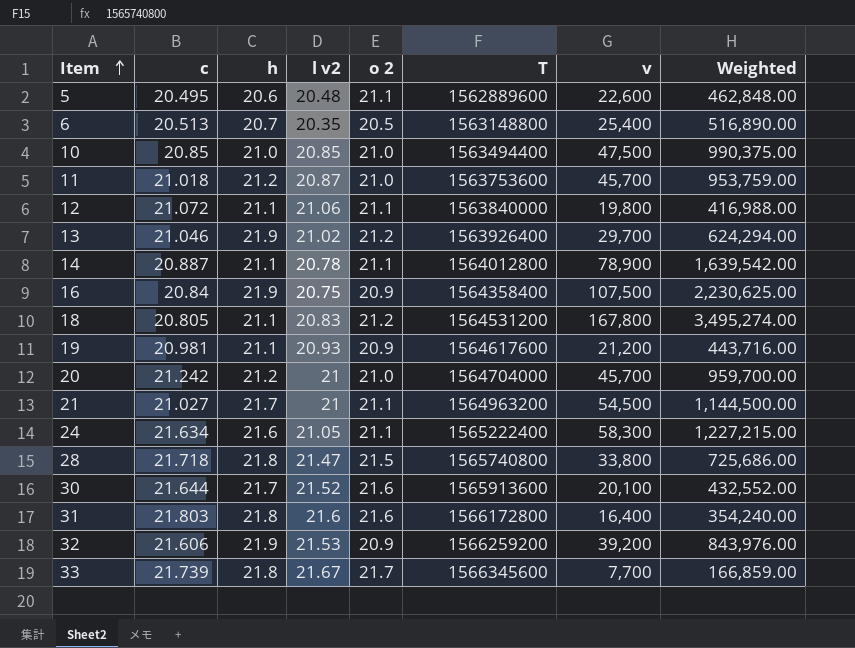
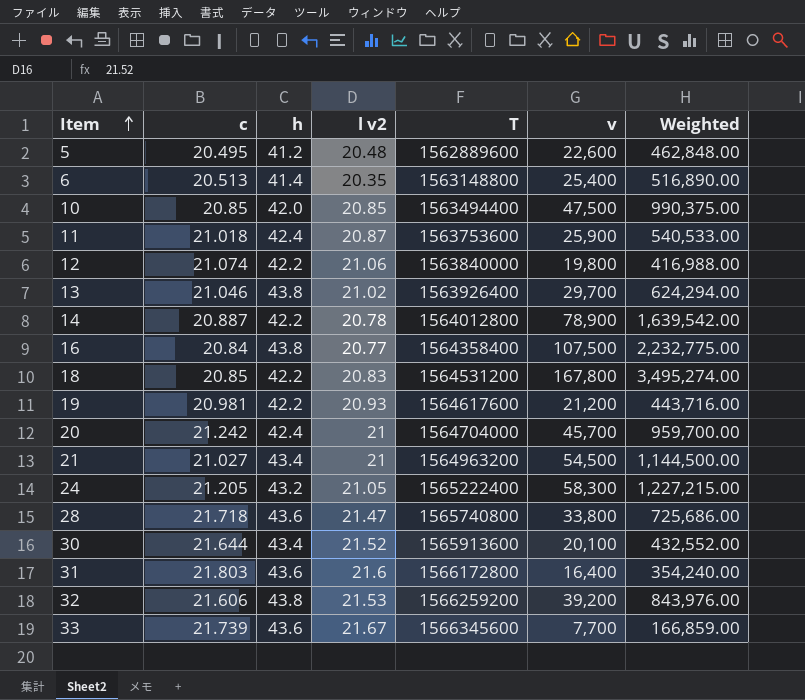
column o 2 | position: 5 -> none
5 | h: 20.6 -> 41.2
6 | h: 20.7 -> 41.4
10 | h: 21.0 -> 42.0
11 | h: 21.2 -> 42.4
11 | v: 45,700 -> 25,900
11 | Weighted: 953,759.00 -> 540,533.00
12 | c: 21.072 -> 21.074
12 | h: 21.1 -> 42.2
13 | h: 21.9 -> 43.8
14 | h: 21.1 -> 42.2
16 | h: 21.9 -> 43.8
16 | l v2: 20.75 -> 20.77
16 | Weighted: 2,230,625.00 -> 2,232,775.00
18 | c: 20.805 -> 20.85
18 | h: 21.1 -> 42.2
19 | h: 21.1 -> 42.2
20 | h: 21.2 -> 42.4
21 | h: 21.7 -> 43.4
24 | c: 21.634 -> 21.205
24 | h: 21.6 -> 43.2
28 | h: 21.8 -> 43.6
30 | h: 21.7 -> 43.4
31 | h: 21.8 -> 43.6
32 | h: 21.9 -> 43.8
33 | h: 21.8 -> 43.6

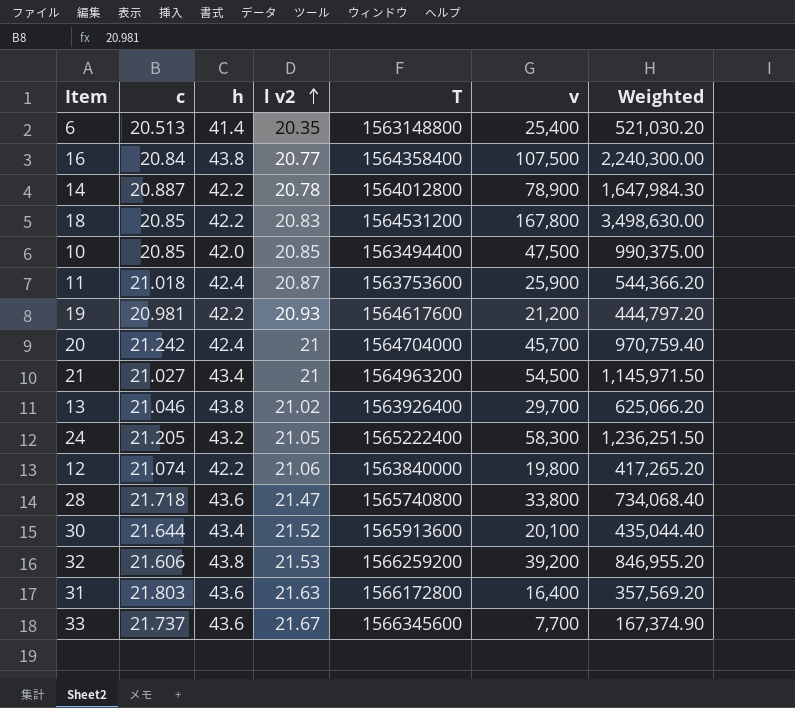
row order: Item ascending -> l v2 ascending
column Weighted | formula: [l v2] * [v] -> [c] * [v]
row 5: 20.495 | 41.2 | 20.48 | 1562889600 | 22,600 | 462,848.00 -> none
31 | l v2: 21.6 -> 21.63
33 | c: 21.739 -> 21.737

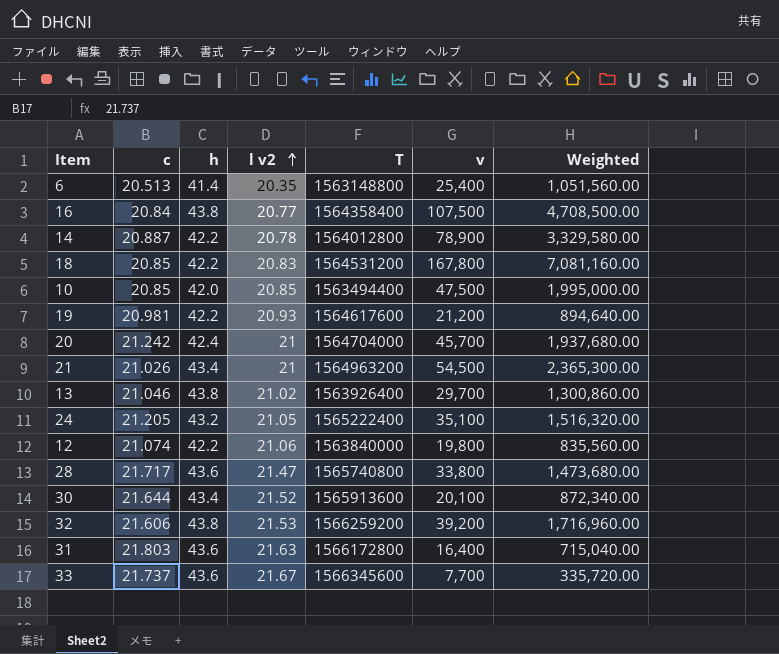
column Weighted | formula: [c] * [v] -> [h] * [v]
row 11: 21.018 | 42.4 | 20.87 | 1563753600 | 25,900 | 544,366.20 -> none
21 | c: 21.027 -> 21.026
24 | v: 58,300 -> 35,100
28 | c: 21.718 -> 21.717

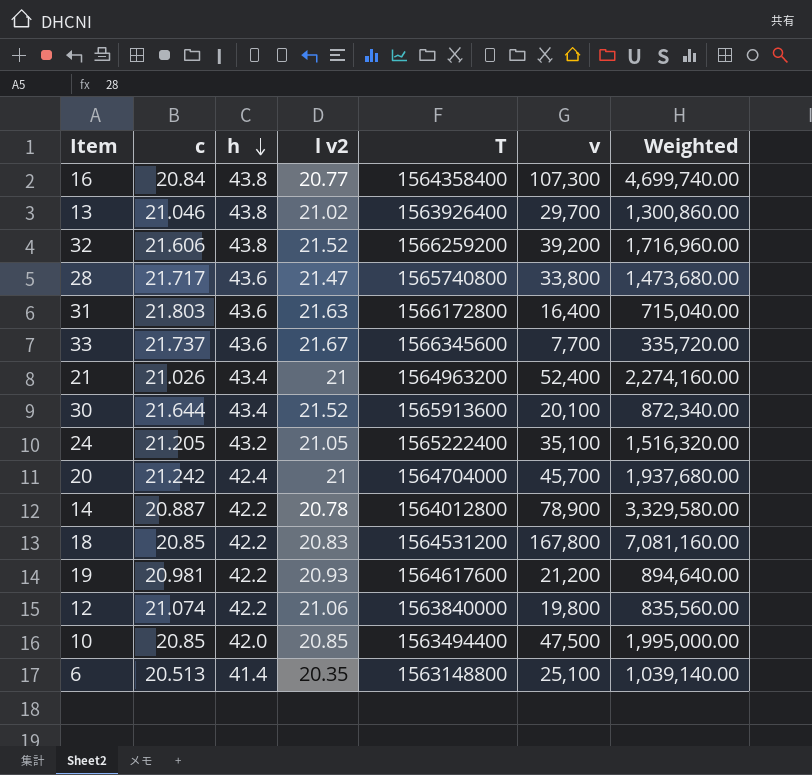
row order: l v2 ascending -> h descending
16 | v: 107,500 -> 107,300
16 | Weighted: 4,708,500.00 -> 4,699,740.00
32 | l v2: 21.53 -> 21.52
21 | v: 54,500 -> 52,400
21 | Weighted: 2,365,300.00 -> 2,274,160.00
6 | v: 25,400 -> 25,100
6 | Weighted: 1,051,560.00 -> 1,039,140.00

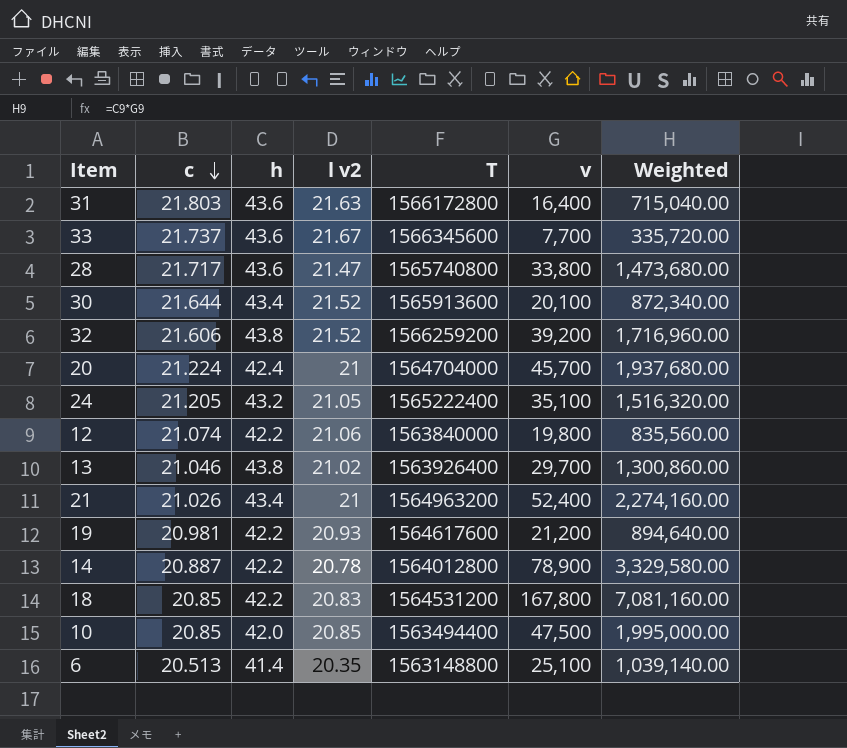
row order: h descending -> c descending
row 16: 20.84 | 43.8 | 20.77 | 1564358400 | 107,300 | 4,699,740.00 -> none
20 | c: 21.242 -> 21.224

